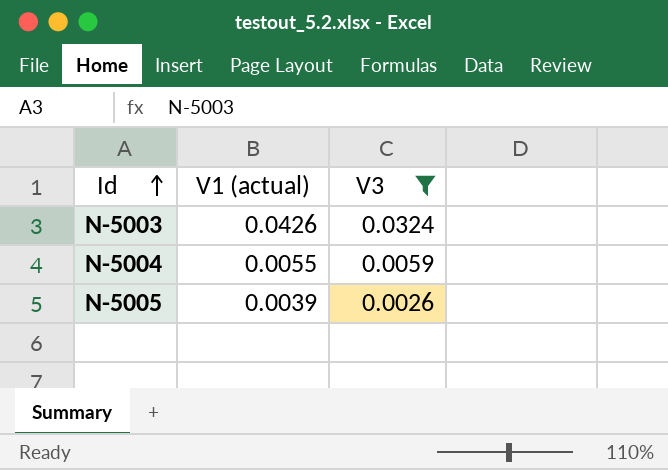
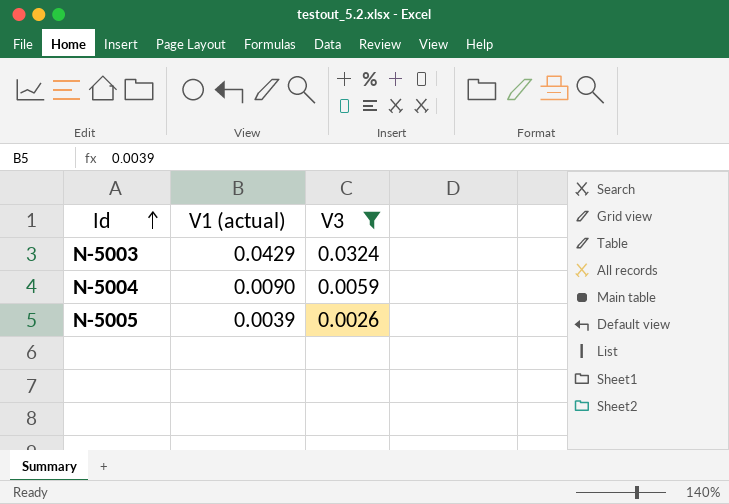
N-5003 | V1 (actual): 0.0426 -> 0.0429
N-5004 | V1 (actual): 0.0055 -> 0.0090

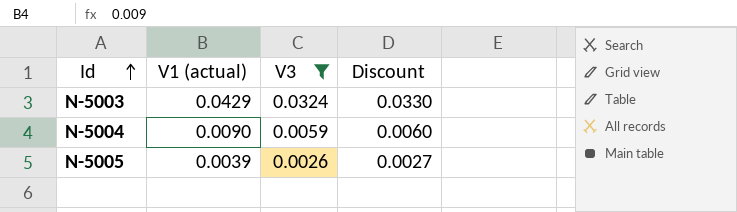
column Discount | formula: none -> [V3] * 1.02

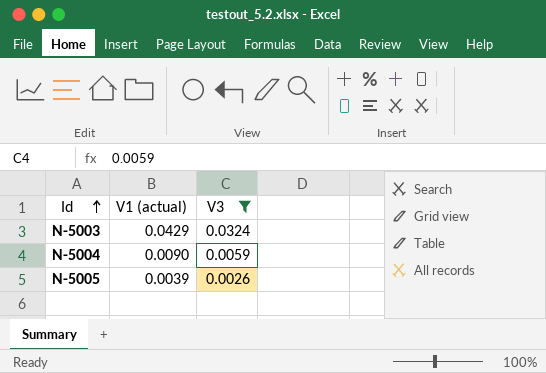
column Discount | formula: [V3] * 1.02 -> none

